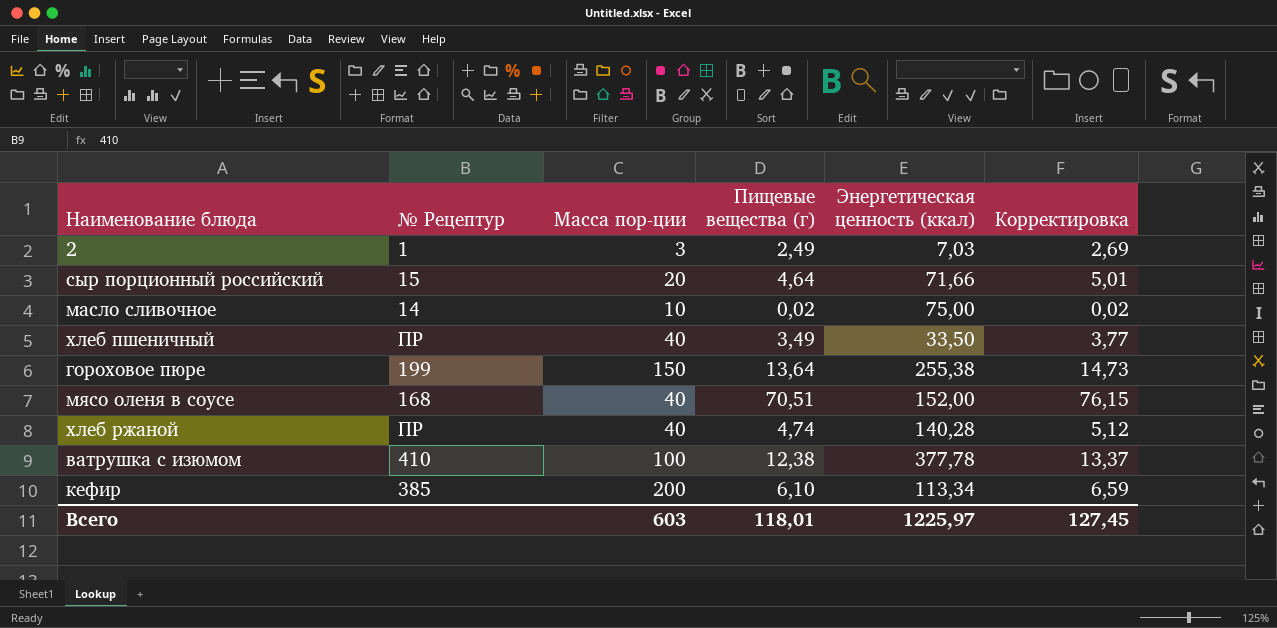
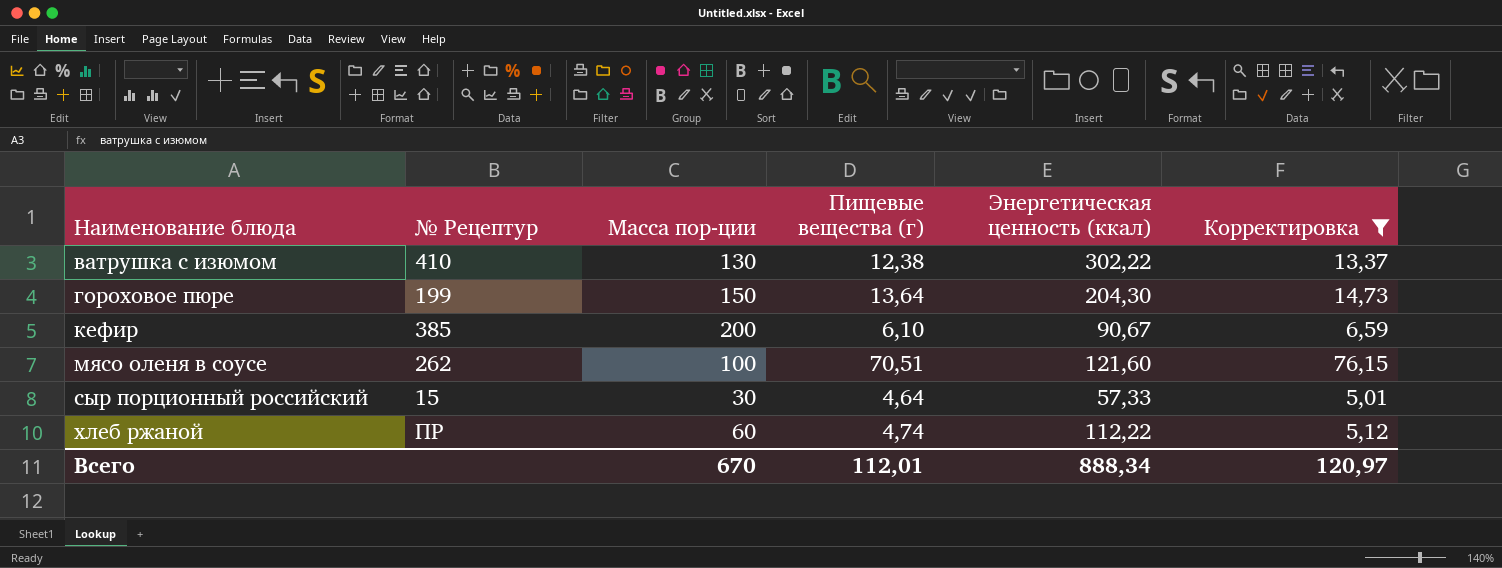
filter: none -> Корректировка >= 5,01
row order: none -> Наименование блюда ascending
ватрушка с изюмом | Масса пор-ции: 100 -> 130
ватрушка с изюмом | Энергетическая ценность (ккал): 377,78 -> 302,22
гороховое пюре | Энергетическая ценность (ккал): 255,38 -> 204,30
кефир | Энергетическая ценность (ккал): 113,34 -> 90,67
мясо оленя в соусе | № Рецептур: 168 -> 262
мясо оленя в соусе | Масса пор-ции: 40 -> 100
мясо оленя в соусе | Энергетическая ценность (ккал): 152,00 -> 121,60
сыр порционный российский | Масса пор-ции: 20 -> 30
сыр порционный российский | Энергетическая ценность (ккал): 71,66 -> 57,33
хлеб ржаной | Масса пор-ции: 40 -> 60
хлеб ржаной | Энергетическая ценность (ккал): 140,28 -> 112,22
Всего | Масса пор-ции: 603 -> 670
Всего | Пищевые вещества (г): 118,01 -> 112,01
Всего | Энергетическая ценность (ккал): 1225,97 -> 888,34
Всего | Корректировка: 127,45 -> 120,97

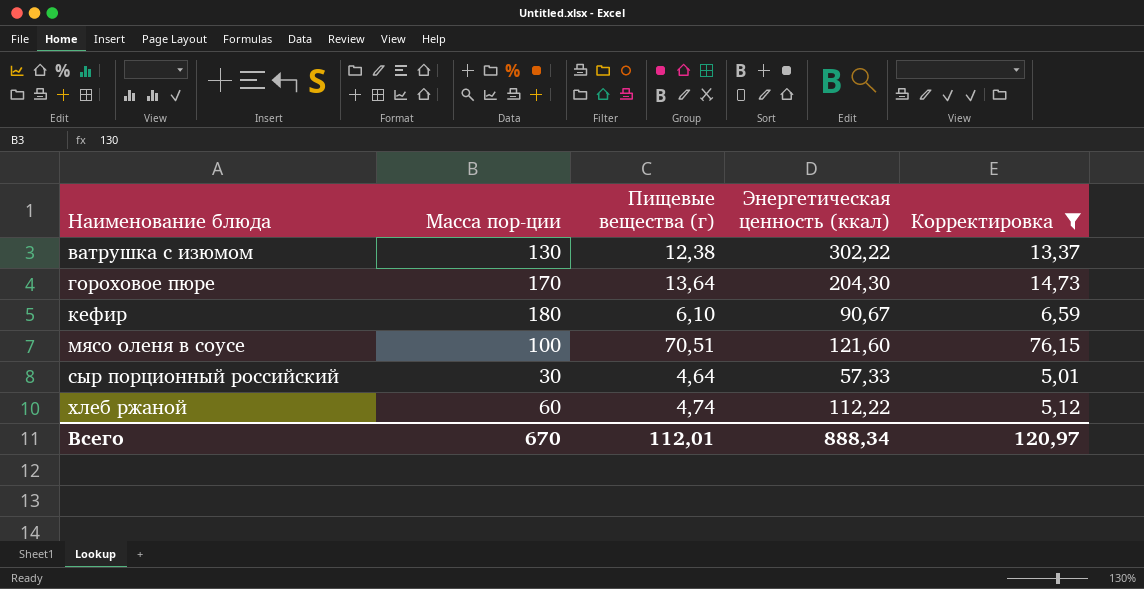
column № Рецептур | position: 2 -> none
гороховое пюре | Масса пор-ции: 150 -> 170
кефир | Масса пор-ции: 200 -> 180

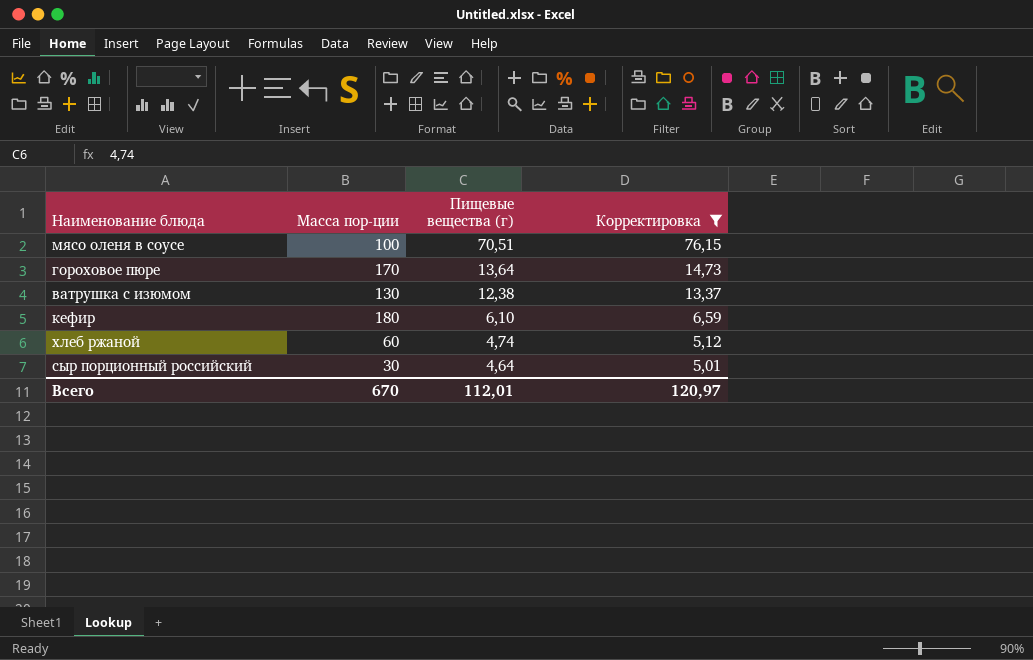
row order: Наименование блюда ascending -> Пищевые вещества (г) descending
column Энергетическая ценность (ккал) | position: 4 -> none

